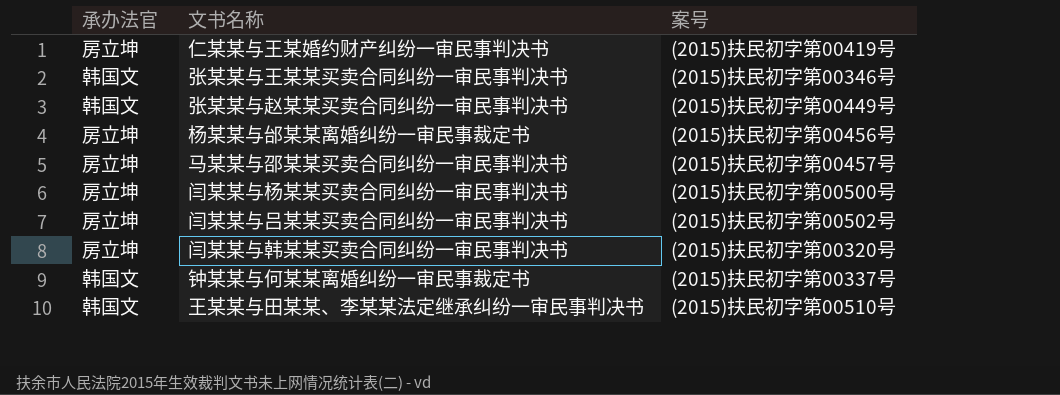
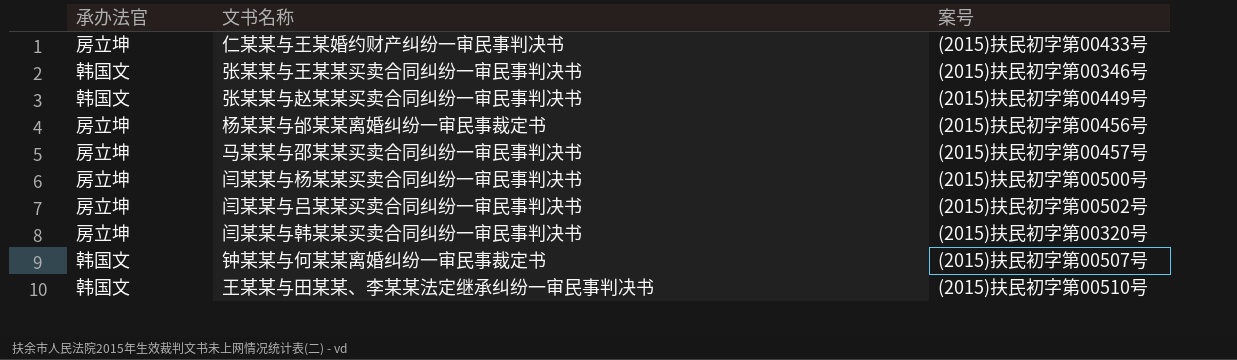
仁某某与王某婚约财产纠纷一审民事判决书 | 案号: (2015)扶民初字第00419号 -> (2015)扶民初字第00433号
钟某某与何某某离婚纠纷一审民事裁定书 | 案号: (2015)扶民初字第00337号 -> (2015)扶民初字第00507号

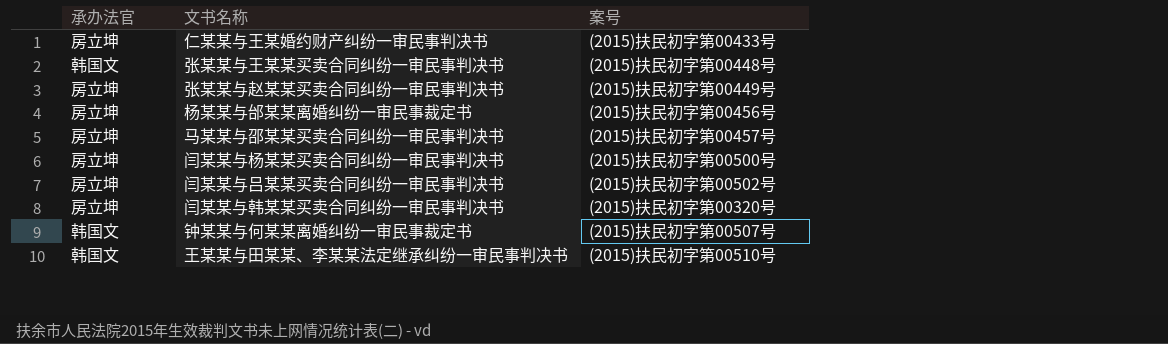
张某某与王某某买卖合同纠纷一审民事判决书 | 案号: (2015)扶民初字第00346号 -> (2015)扶民初字第00448号
张某某与赵某某买卖合同纠纷一审民事判决书 | 承办法官: 韩国文 -> 房立坤

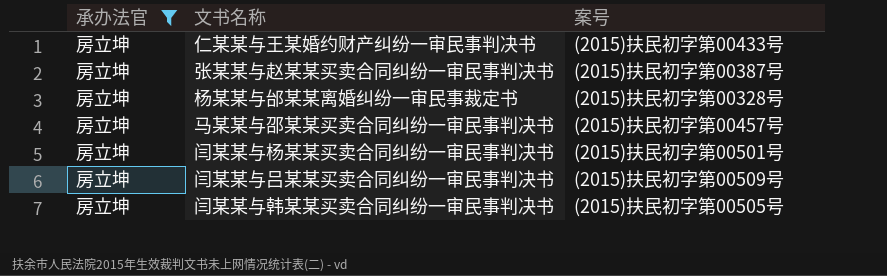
filter: none -> 承办法官 = 房立坤
张某某与赵某某买卖合同纠纷一审民事判决书 | 案号: (2015)扶民初字第00449号 -> (2015)扶民初字第00387号
杨某某与邰某某离婚纠纷一审民事裁定书 | 案号: (2015)扶民初字第00456号 -> (2015)扶民初字第00328号
闫某某与杨某某买卖合同纠纷一审民事判决书 | 案号: (2015)扶民初字第00500号 -> (2015)扶民初字第00501号
闫某某与吕某某买卖合同纠纷一审民事判决书 | 案号: (2015)扶民初字第00502号 -> (2015)扶民初字第00509号
闫某某与韩某某买卖合同纠纷一审民事判决书 | 案号: (2015)扶民初字第00320号 -> (2015)扶民初字第00505号

